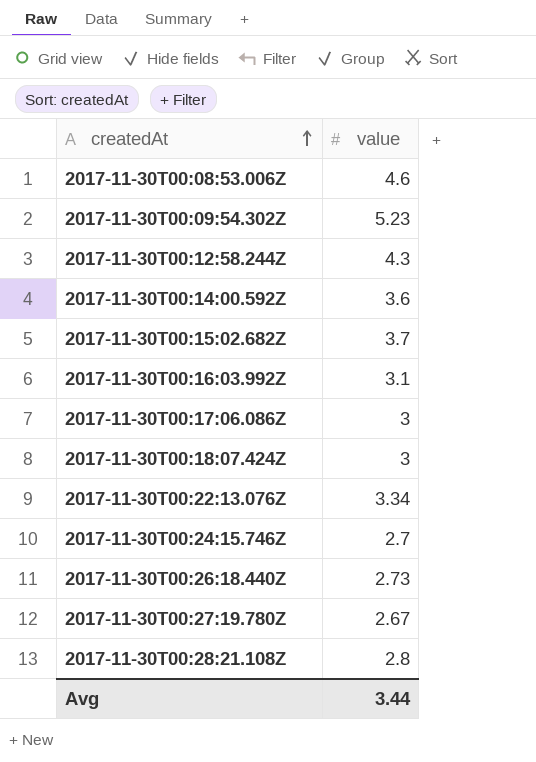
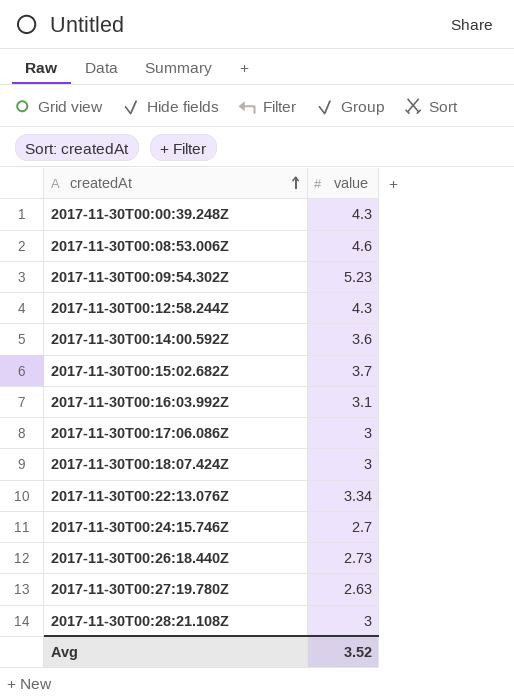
row 2017-11-30T00:00:39.248Z: none -> 4.3
2017-11-30T00:27:19.780Z | value: 2.67 -> 2.63
2017-11-30T00:28:21.108Z | value: 2.8 -> 3
Avg | value: 3.44 -> 3.52

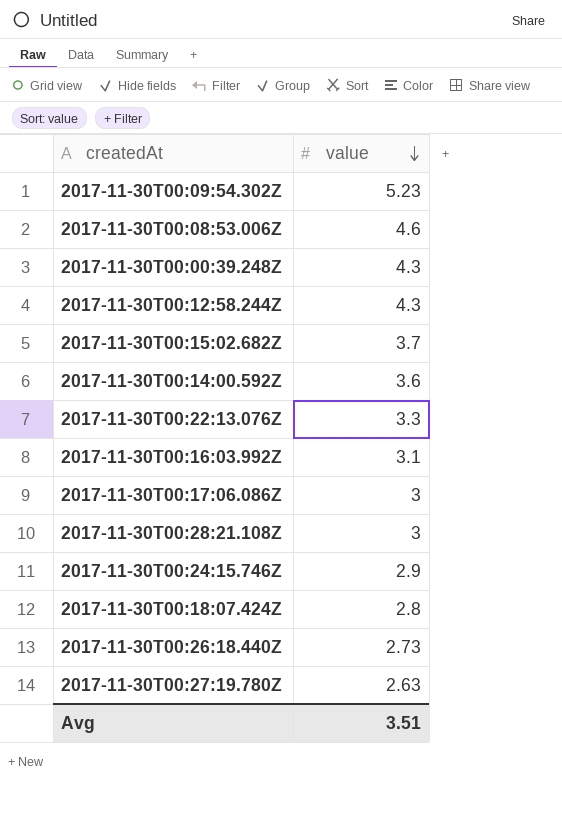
row order: createdAt ascending -> value descending
2017-11-30T00:22:13.076Z | value: 3.34 -> 3.3
2017-11-30T00:24:15.746Z | value: 2.7 -> 2.9
2017-11-30T00:18:07.424Z | value: 3 -> 2.8
Avg | value: 3.52 -> 3.51

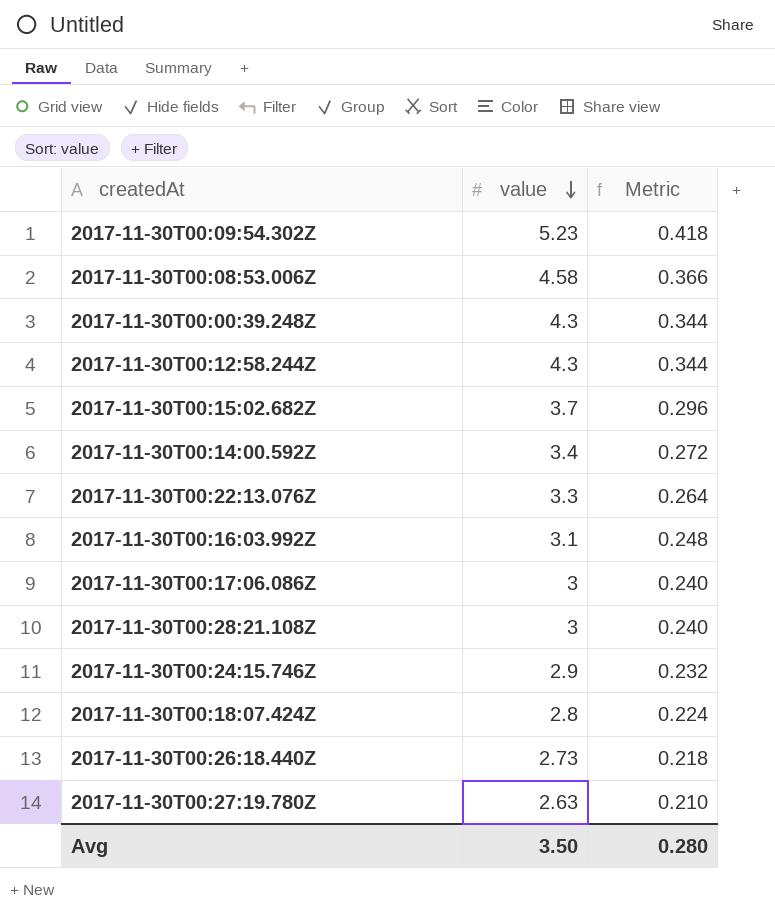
column Metric | formula: none -> [value] * 0.08
2017-11-30T00:08:53.006Z | value: 4.6 -> 4.58
2017-11-30T00:14:00.592Z | value: 3.6 -> 3.4
Avg | value: 3.51 -> 3.50

